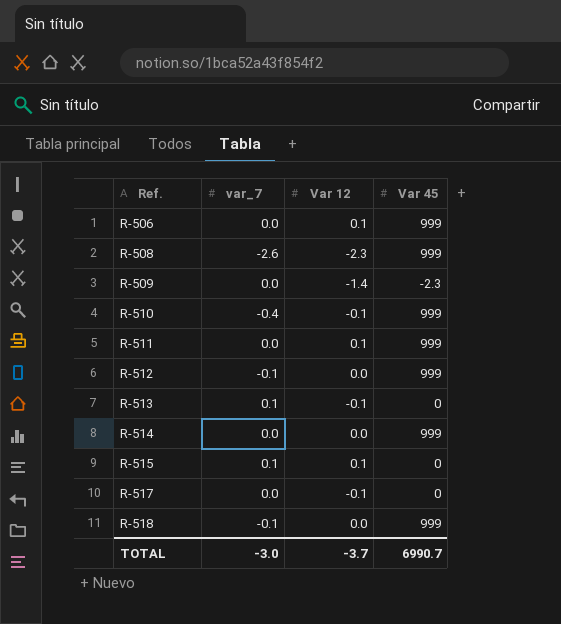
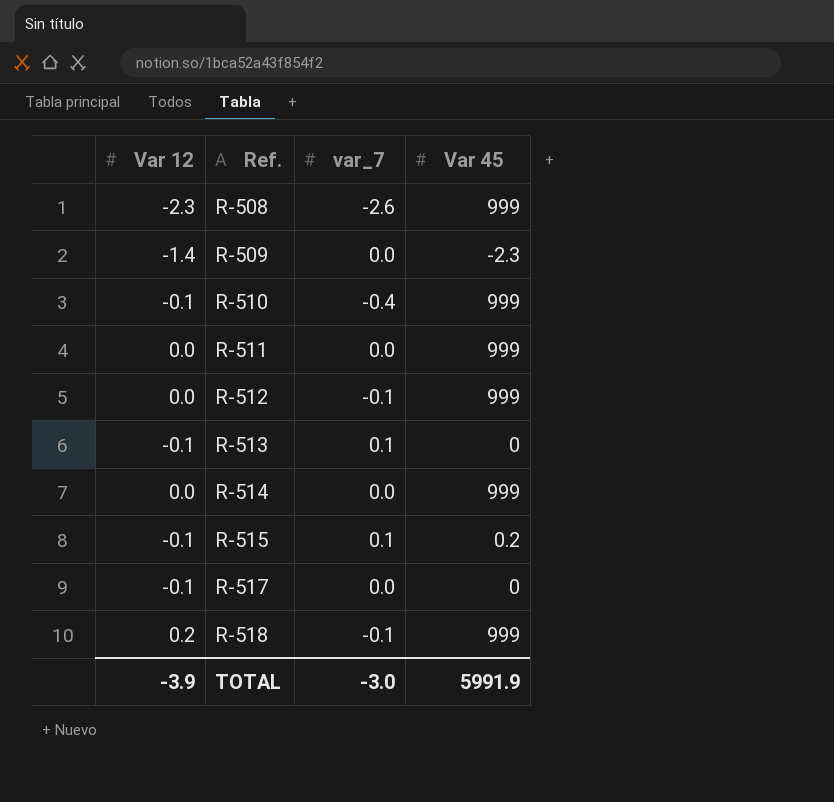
column Var 12 | position: 3 -> 1
row R-506: 0.0 | 0.1 | 999 -> none
R-511 | Var 12: 0.1 -> 0.0
R-515 | Var 12: 0.1 -> -0.1
R-515 | Var 45: 0 -> 0.2
R-518 | Var 12: 0.0 -> 0.2
TOTAL | Var 12: -3.7 -> -3.9
TOTAL | Var 45: 6990.7 -> 5991.9

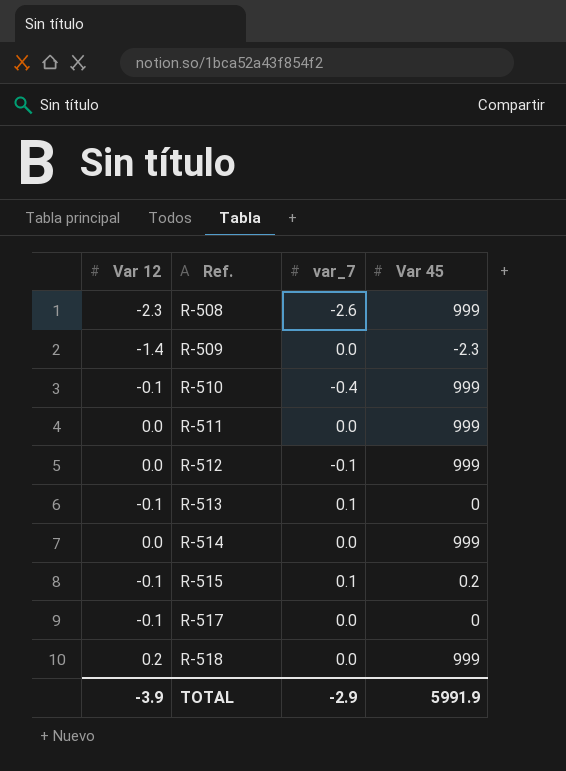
R-518 | var_7: -0.1 -> 0.0
TOTAL | var_7: -3.0 -> -2.9

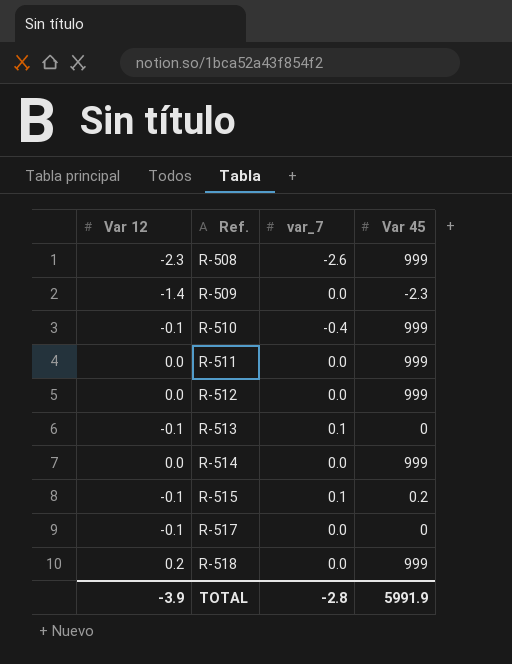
R-512 | var_7: -0.1 -> 0.0
TOTAL | var_7: -2.9 -> -2.8

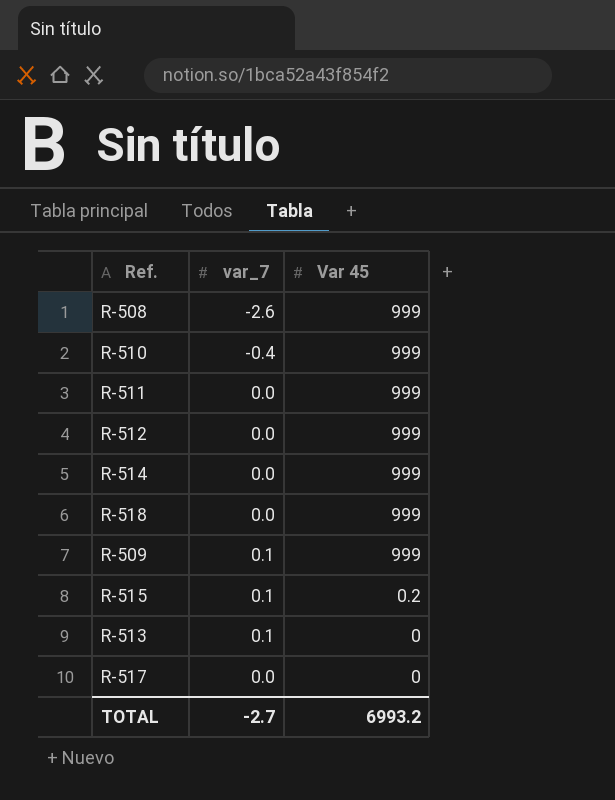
row order: Ref. ascending -> Var 45 descending
column Var 12 | position: 1 -> none
R-509 | var_7: 0.0 -> 0.1
R-509 | Var 45: -2.3 -> 999
TOTAL | var_7: -2.8 -> -2.7
TOTAL | Var 45: 5991.9 -> 6993.2

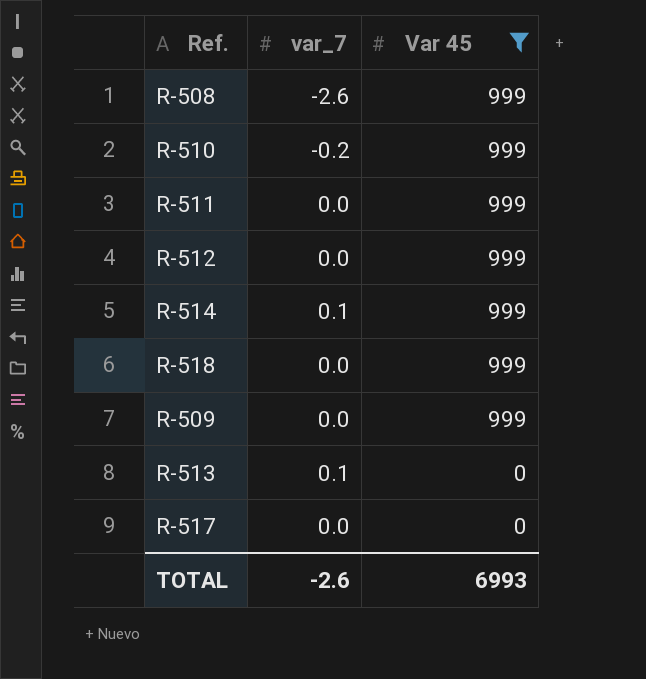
filter: none -> Var 45 != 0.2
R-510 | var_7: -0.4 -> -0.2
R-514 | var_7: 0.0 -> 0.1
R-509 | var_7: 0.1 -> 0.0
TOTAL | var_7: -2.7 -> -2.6
TOTAL | Var 45: 6993.2 -> 6993

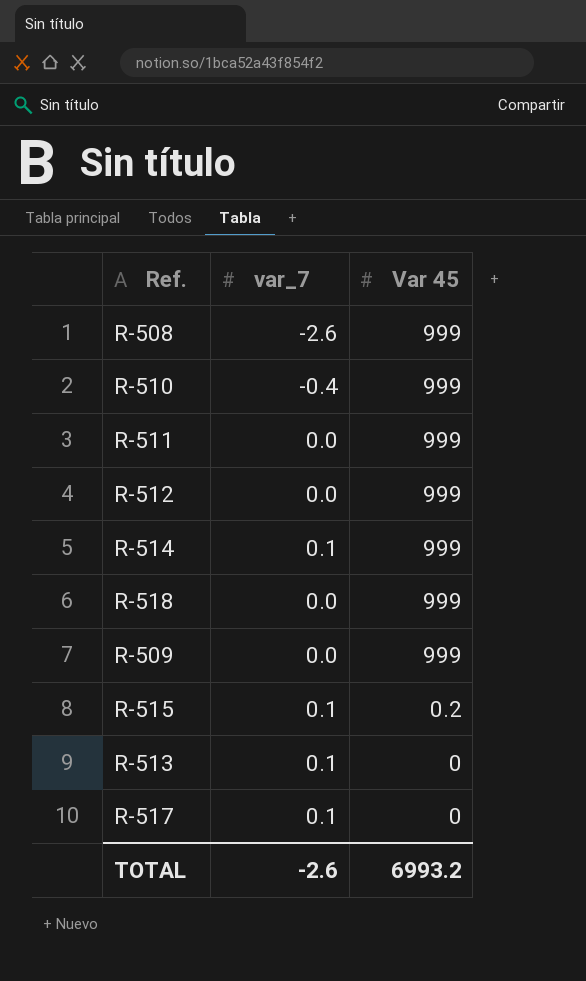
filter: Var 45 != 0.2 -> none
R-510 | var_7: -0.2 -> -0.4
R-517 | var_7: 0.0 -> 0.1
TOTAL | Var 45: 6993 -> 6993.2

